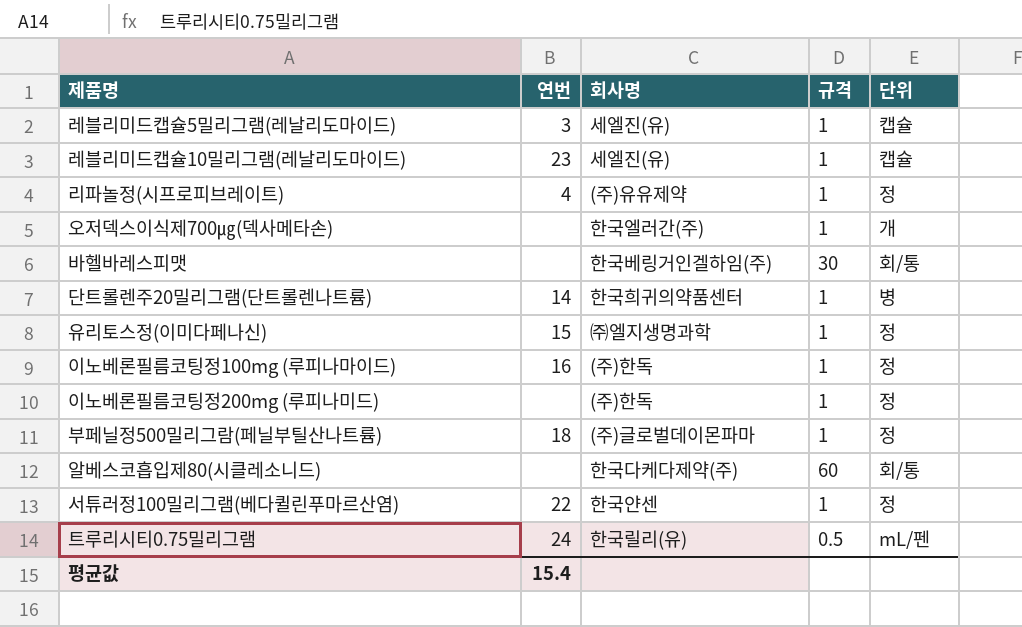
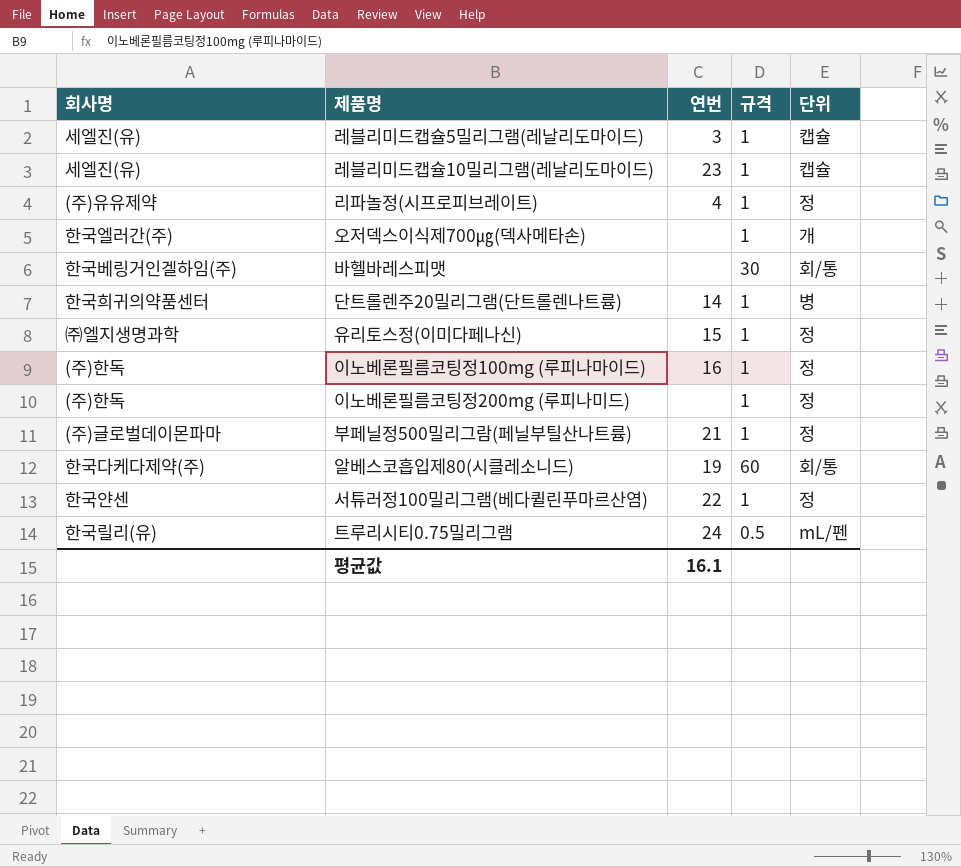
column 회사명 | position: 3 -> 1
부페닐정500밀리그람(페닐부틸산나트륨) | 연번: 18 -> 21
알베스코흡입제80(시클레소니드) | 연번: none -> 19
평균값 | 연번: 15.4 -> 16.1

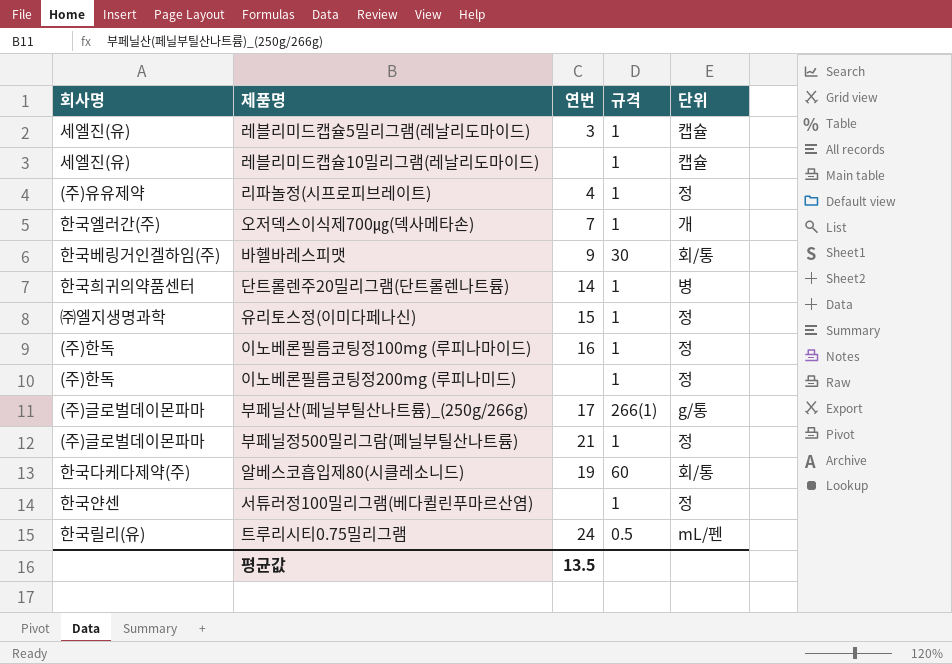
레블리미드캡슐10밀리그램(레날리도마이드) | 연번: 23 -> none
오저덱스이식제700㎍(덱사메타손) | 연번: none -> 7
바헬바레스피맷 | 연번: none -> 9
row 부페닐산(페닐부틸산나트륨)_(250g/266g): none -> (주)글로벌데이몬파마 | 17 | 266(1) | g/통
서튜러정100밀리그램(베다퀼린푸마르산염) | 연번: 22 -> none
평균값 | 연번: 16.1 -> 13.5

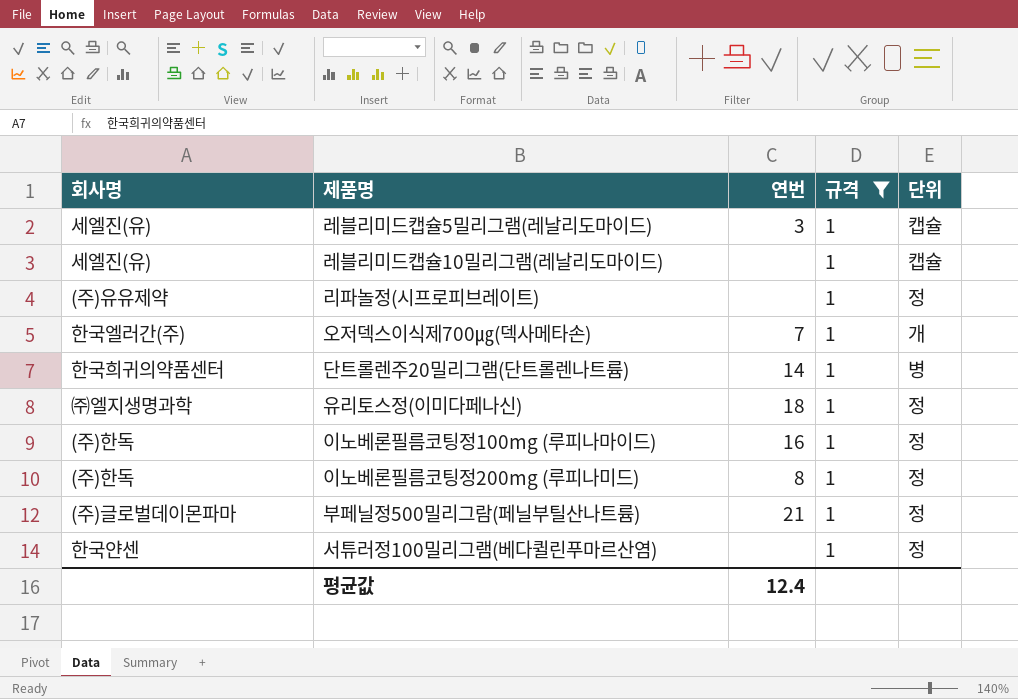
filter: none -> 규격 = 1
리파놀정(시프로피브레이트) | 연번: 4 -> none
유리토스정(이미다페나신) | 연번: 15 -> 18
이노베론필름코팅정200mg (루피나미드) | 연번: none -> 8
평균값 | 연번: 13.5 -> 12.4

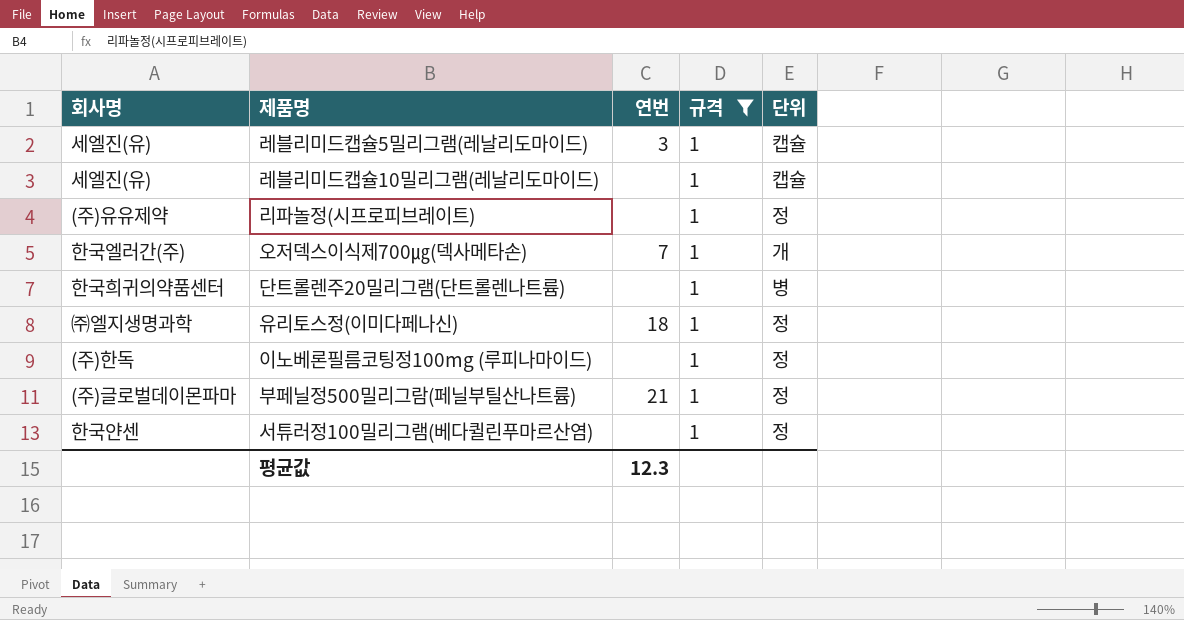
row 이노베론필름코팅정200mg (루피나미드): (주)한독 | 8 | 1 | 정 -> none
단트롤렌주20밀리그램(단트롤렌나트륨) | 연번: 14 -> none
이노베론필름코팅정100mg (루피나마이드) | 연번: 16 -> none
평균값 | 연번: 12.4 -> 12.3

